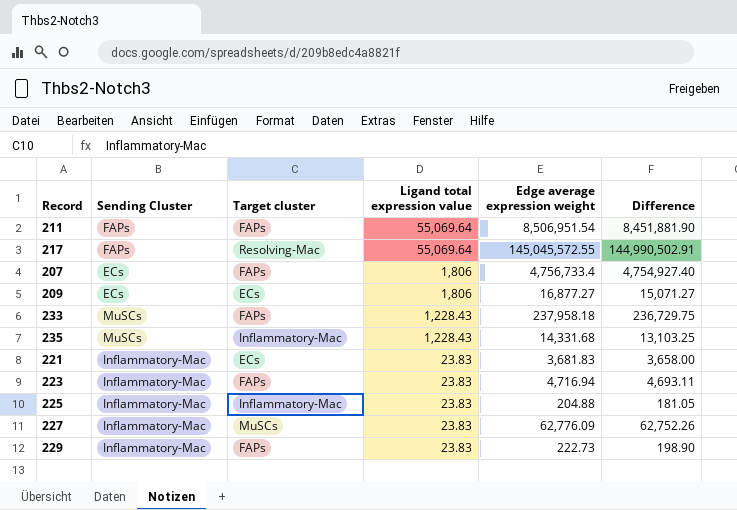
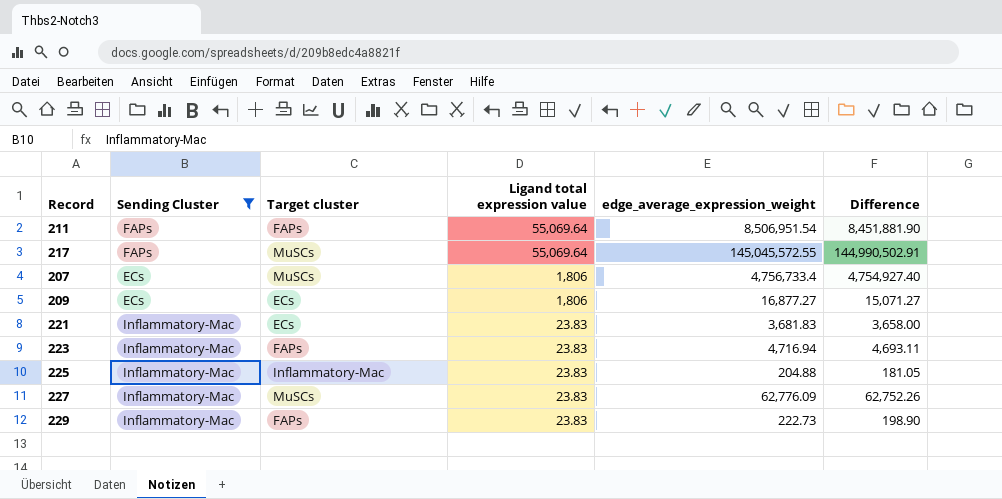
filter: none -> Sending Cluster != MuSCs
column name: Edge average expression weight -> edge_average_expression_weight
217 | Target cluster: Resolving-Mac -> MuSCs
207 | Target cluster: FAPs -> MuSCs

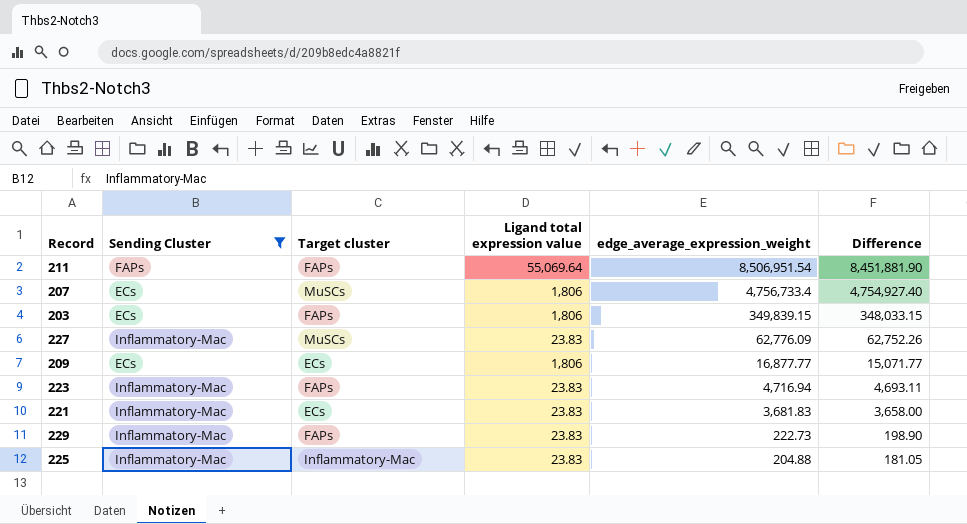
row order: Ligand total expression value descending -> edge_average_expression_weight descending
row 217: FAPs | MuSCs | 55,069.64 | 145,045,572.55 | 144,990,502.91 -> none
row 203: none -> ECs | FAPs | 1,806 | 349,839.15 | 348,033.15
209 | edge_average_expression_weight: 16,877.27 -> 16,877.77
209 | Difference: 15,071.27 -> 15,071.77

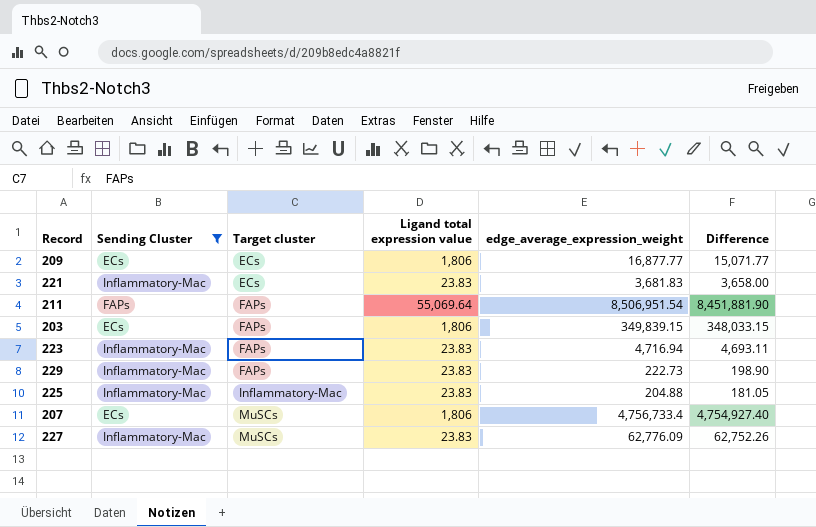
row order: edge_average_expression_weight descending -> Target cluster ascending

